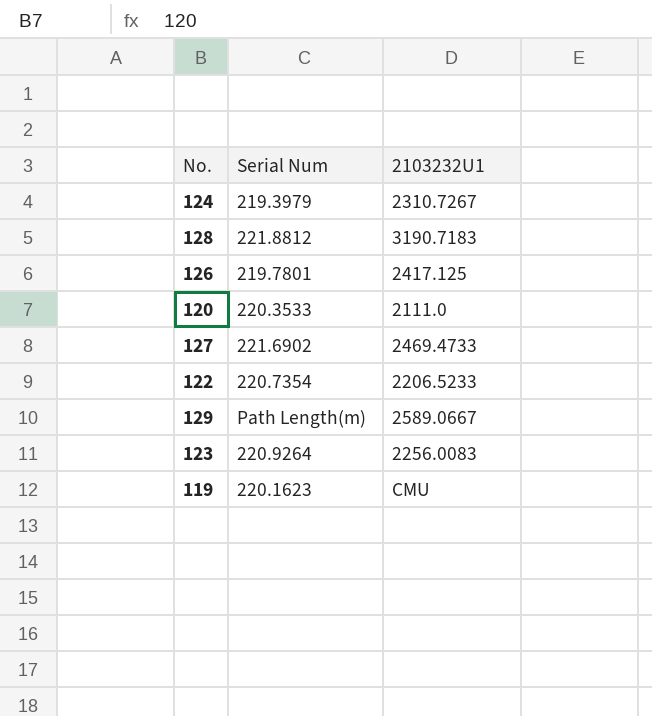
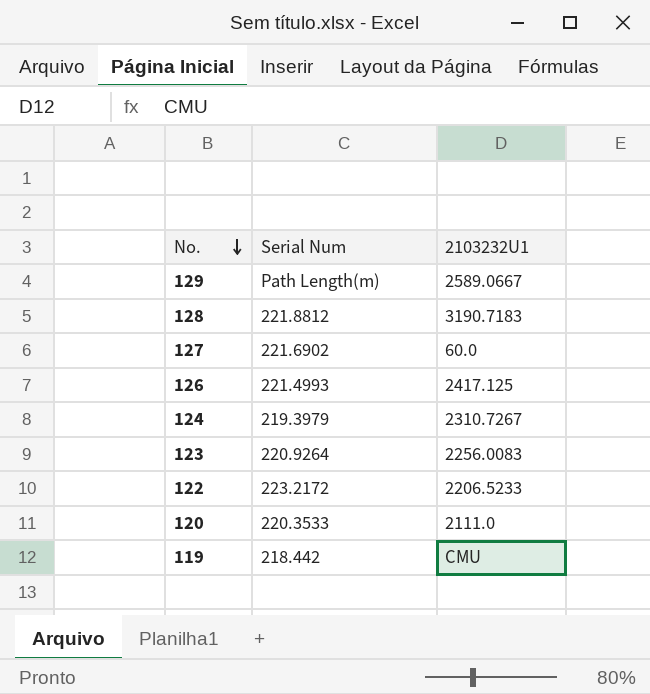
row order: none -> No. descending
127 | 2103232U1: 2469.4733 -> 60.0
126 | Serial Num: 219.7801 -> 221.4993
122 | Serial Num: 220.7354 -> 223.2172
119 | Serial Num: 220.1623 -> 218.442

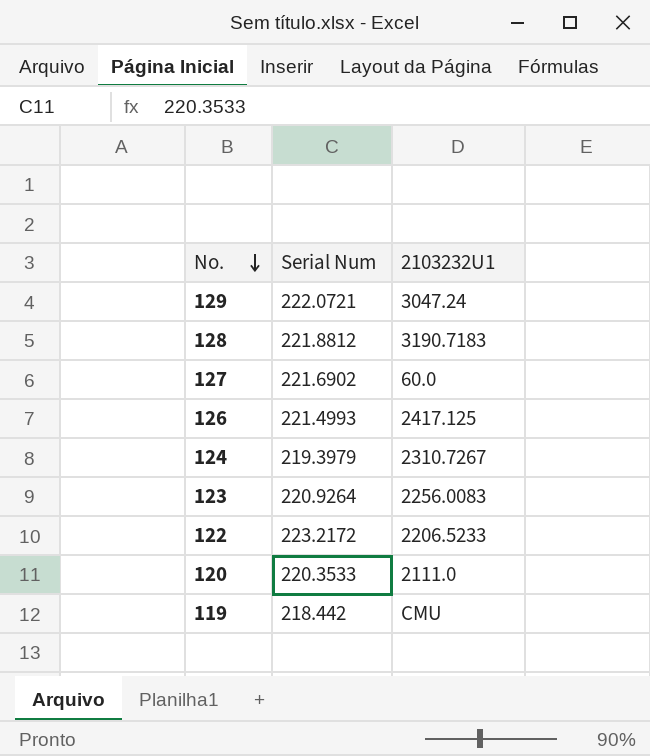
129 | Serial Num: Path Length(m) -> 222.0721
129 | 2103232U1: 2589.0667 -> 3047.24

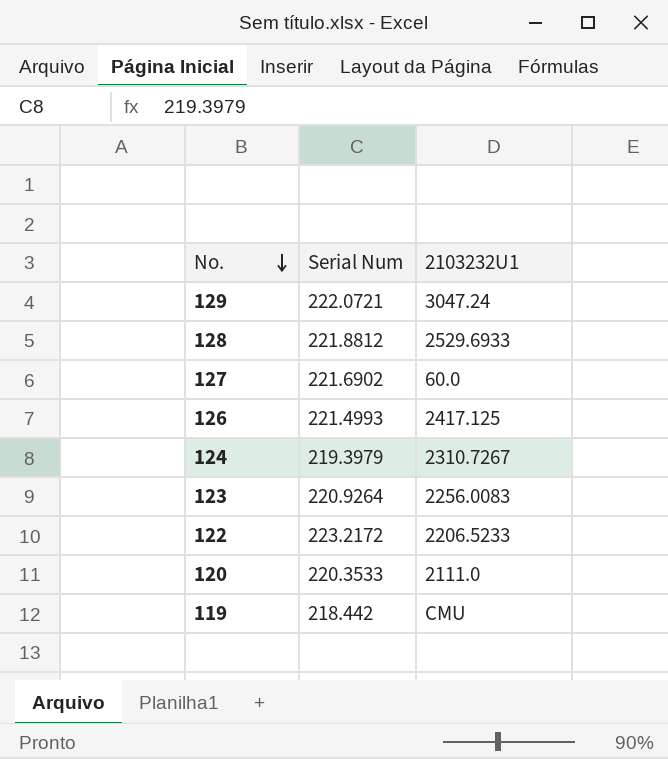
128 | 2103232U1: 3190.7183 -> 2529.6933

